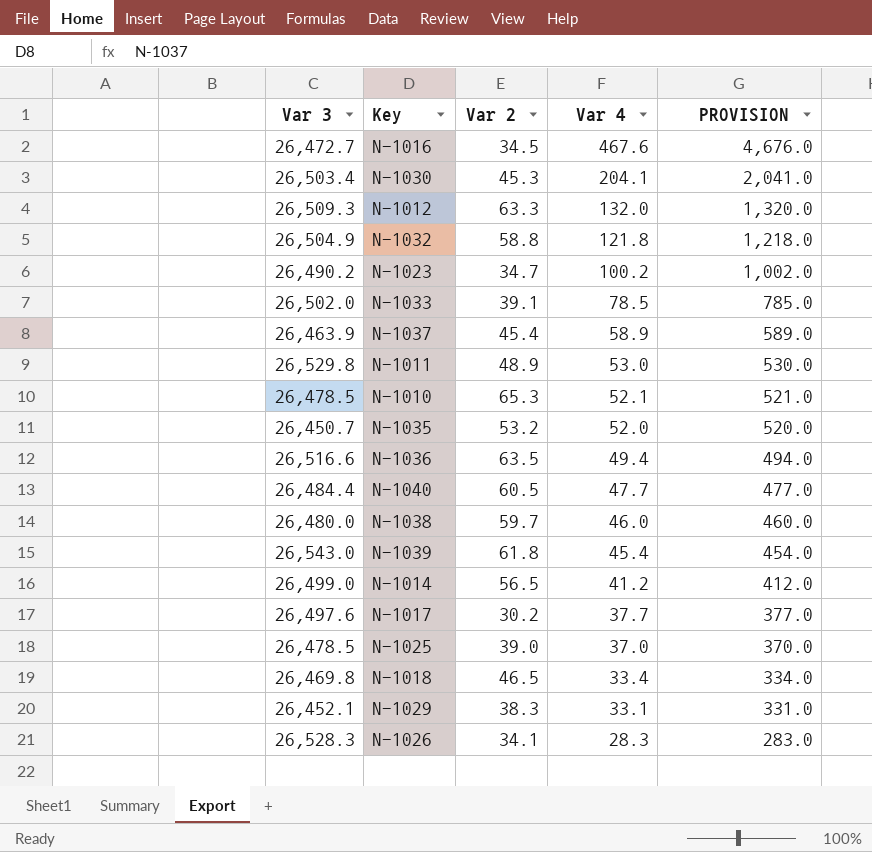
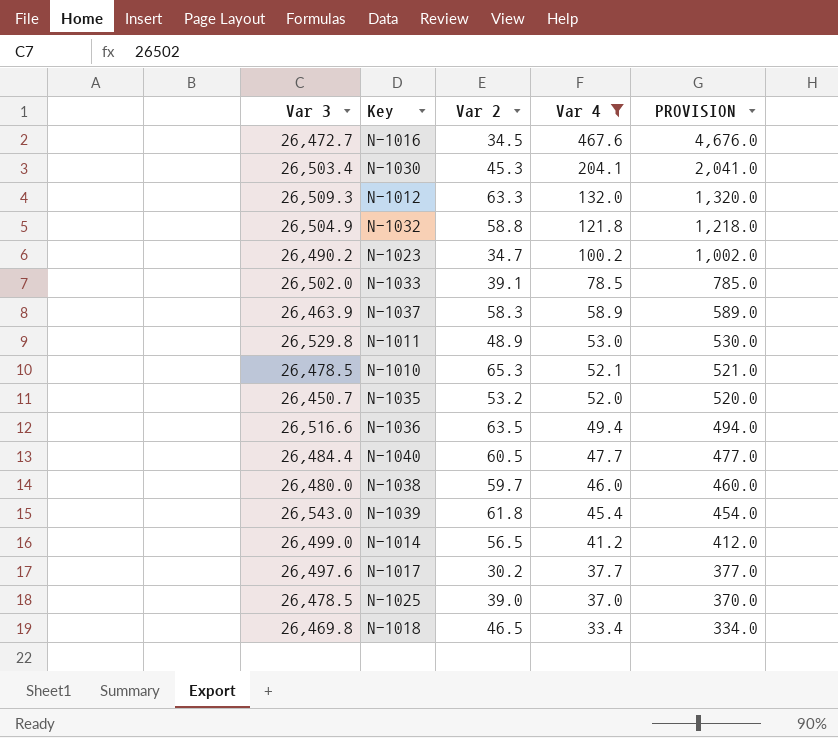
filter: none -> Var 4 >= 33.4
N-1037 | Var 2: 45.4 -> 58.3

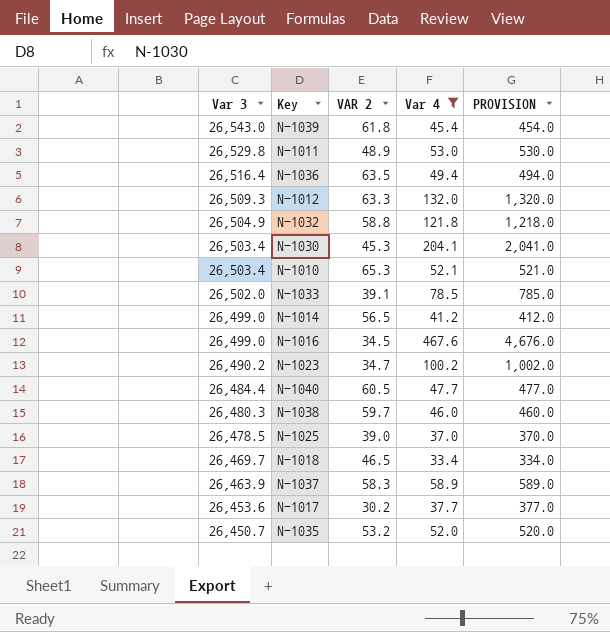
row order: Var 4 descending -> Var 3 descending
column name: Var 2 -> VAR 2
N-1036 | Var 3: 26,516.6 -> 26,516.4
N-1010 | Var 3: 26,478.5 -> 26,503.4
N-1016 | Var 3: 26,472.7 -> 26,499.0
N-1038 | Var 3: 26,480.0 -> 26,480.3
N-1018 | Var 3: 26,469.8 -> 26,469.7
N-1017 | Var 3: 26,497.6 -> 26,453.6

